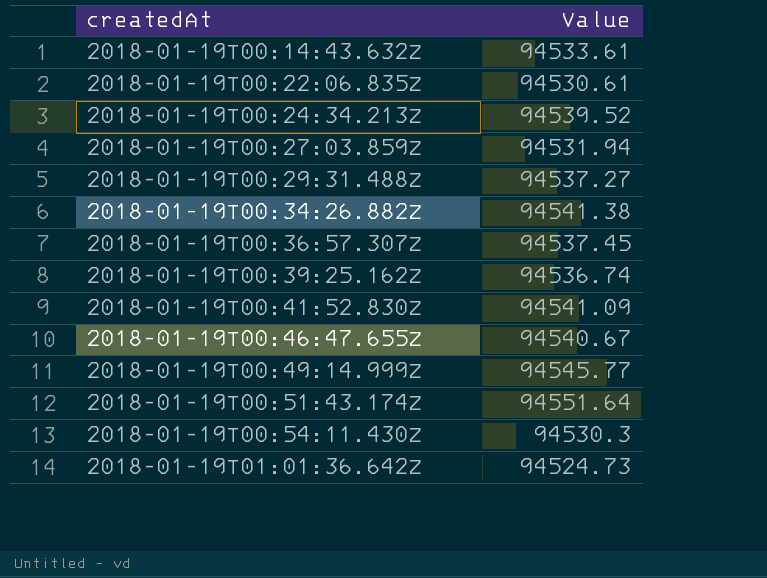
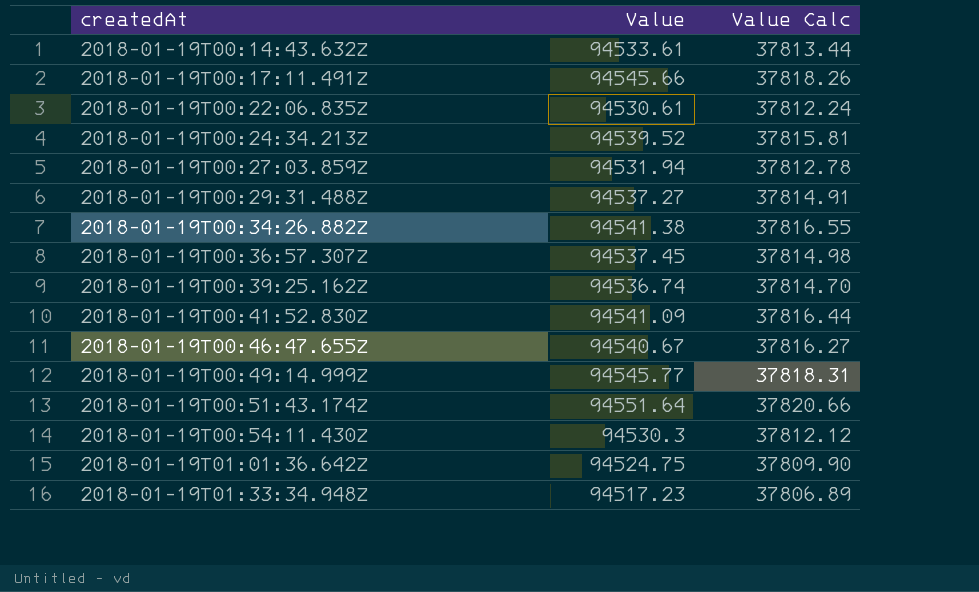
column Value Calc | formula: none -> [Value] * 0.4
row 2018-01-19T00:17:11.491Z: none -> 94545.66 | 37818.26
2018-01-19T01:01:36.642Z | Value: 94524.73 -> 94524.75
row 2018-01-19T01:33:34.948Z: none -> 94517.23 | 37806.89

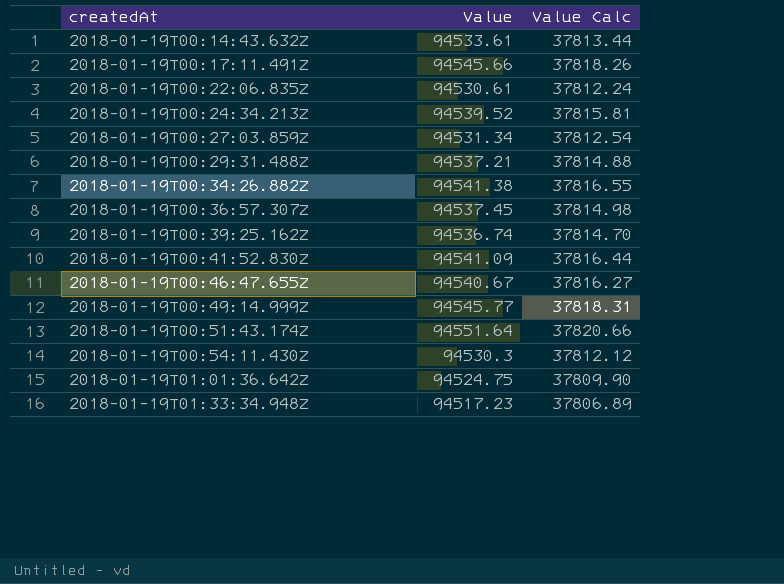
2018-01-19T00:27:03.859Z | Value: 94531.94 -> 94531.34
2018-01-19T00:27:03.859Z | Value Calc: 37812.78 -> 37812.54
2018-01-19T00:29:31.488Z | Value: 94537.27 -> 94537.21
2018-01-19T00:29:31.488Z | Value Calc: 37814.91 -> 37814.88

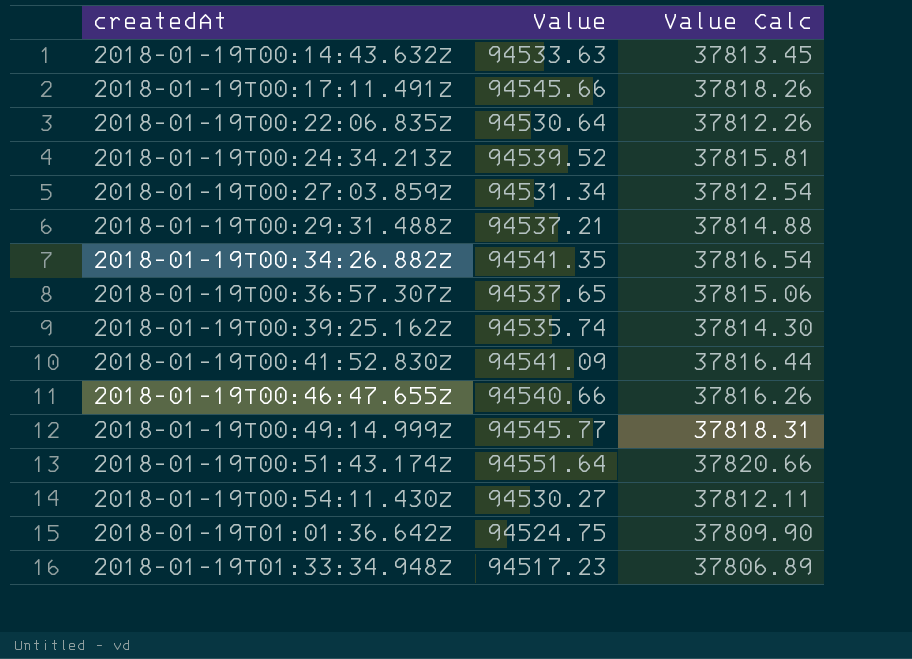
2018-01-19T00:14:43.632Z | Value: 94533.61 -> 94533.63
2018-01-19T00:14:43.632Z | Value Calc: 37813.44 -> 37813.45
2018-01-19T00:22:06.835Z | Value: 94530.61 -> 94530.64
2018-01-19T00:22:06.835Z | Value Calc: 37812.24 -> 37812.26
2018-01-19T00:34:26.882Z | Value: 94541.38 -> 94541.35
2018-01-19T00:34:26.882Z | Value Calc: 37816.55 -> 37816.54
2018-01-19T00:36:57.307Z | Value: 94537.45 -> 94537.65
2018-01-19T00:36:57.307Z | Value Calc: 37814.98 -> 37815.06
2018-01-19T00:39:25.162Z | Value: 94536.74 -> 94535.74
2018-01-19T00:39:25.162Z | Value Calc: 37814.70 -> 37814.30
2018-01-19T00:46:47.655Z | Value: 94540.67 -> 94540.66
2018-01-19T00:46:47.655Z | Value Calc: 37816.27 -> 37816.26
2018-01-19T00:54:11.430Z | Value: 94530.3 -> 94530.27
2018-01-19T00:54:11.430Z | Value Calc: 37812.12 -> 37812.11

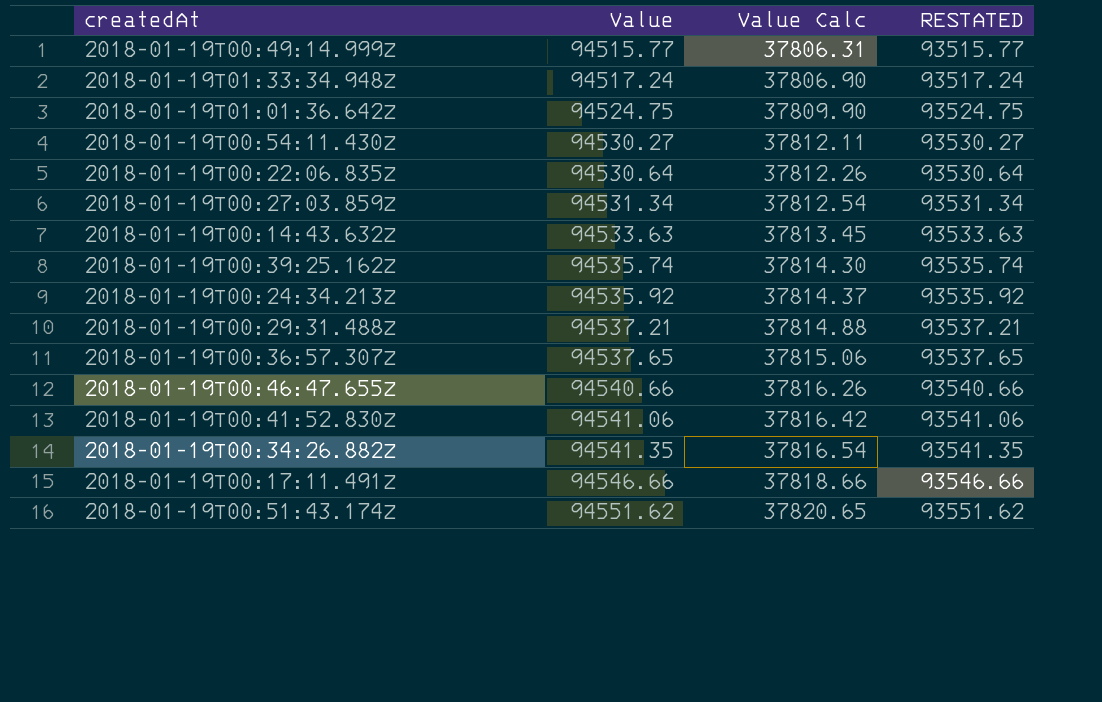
row order: createdAt ascending -> Value ascending
column RESTATED | formula: none -> [Value] - 1000
2018-01-19T00:49:14.999Z | Value: 94545.77 -> 94515.77
2018-01-19T00:49:14.999Z | Value Calc: 37818.31 -> 37806.31
2018-01-19T01:33:34.948Z | Value: 94517.23 -> 94517.24
2018-01-19T01:33:34.948Z | Value Calc: 37806.89 -> 37806.90
2018-01-19T00:24:34.213Z | Value: 94539.52 -> 94535.92
2018-01-19T00:24:34.213Z | Value Calc: 37815.81 -> 37814.37
2018-01-19T00:41:52.830Z | Value: 94541.09 -> 94541.06
2018-01-19T00:41:52.830Z | Value Calc: 37816.44 -> 37816.42
2018-01-19T00:17:11.491Z | Value: 94545.66 -> 94546.66
2018-01-19T00:17:11.491Z | Value Calc: 37818.26 -> 37818.66
2018-01-19T00:51:43.174Z | Value: 94551.64 -> 94551.62
2018-01-19T00:51:43.174Z | Value Calc: 37820.66 -> 37820.65

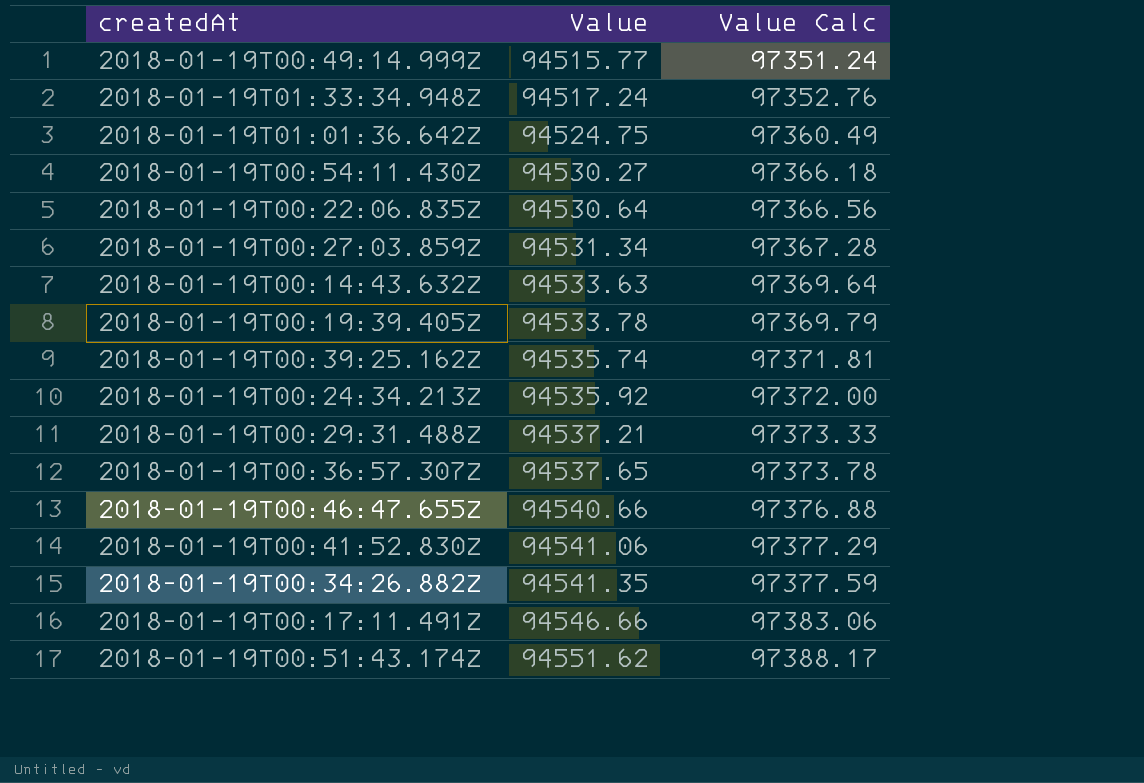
column RESTATED | formula: [Value] - 1000 -> none
column Value Calc | formula: [Value] * 0.4 -> [Value] * 1.03
row 2018-01-19T00:19:39.405Z: none -> 94533.78 | 97369.79

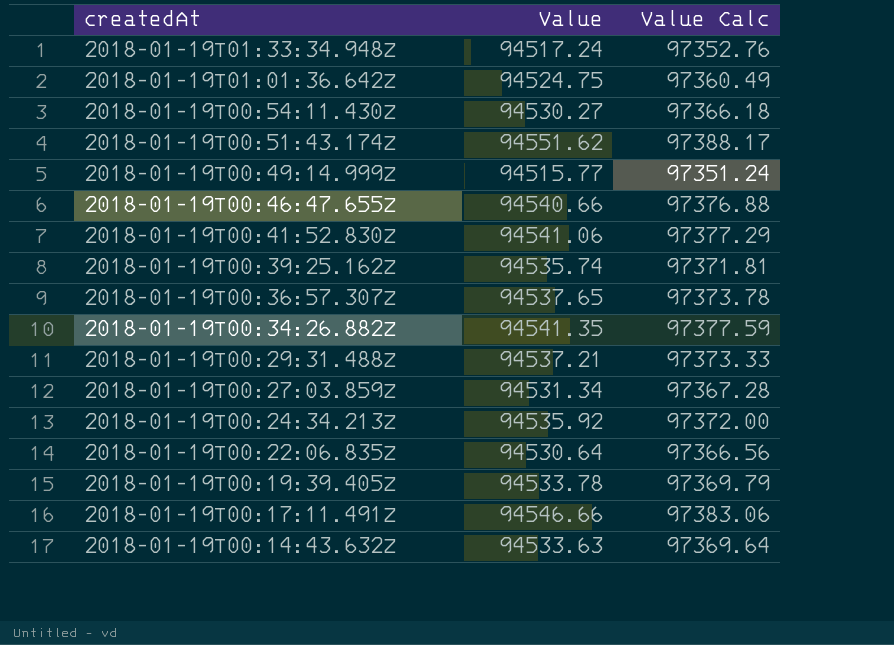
row order: Value ascending -> createdAt descending

